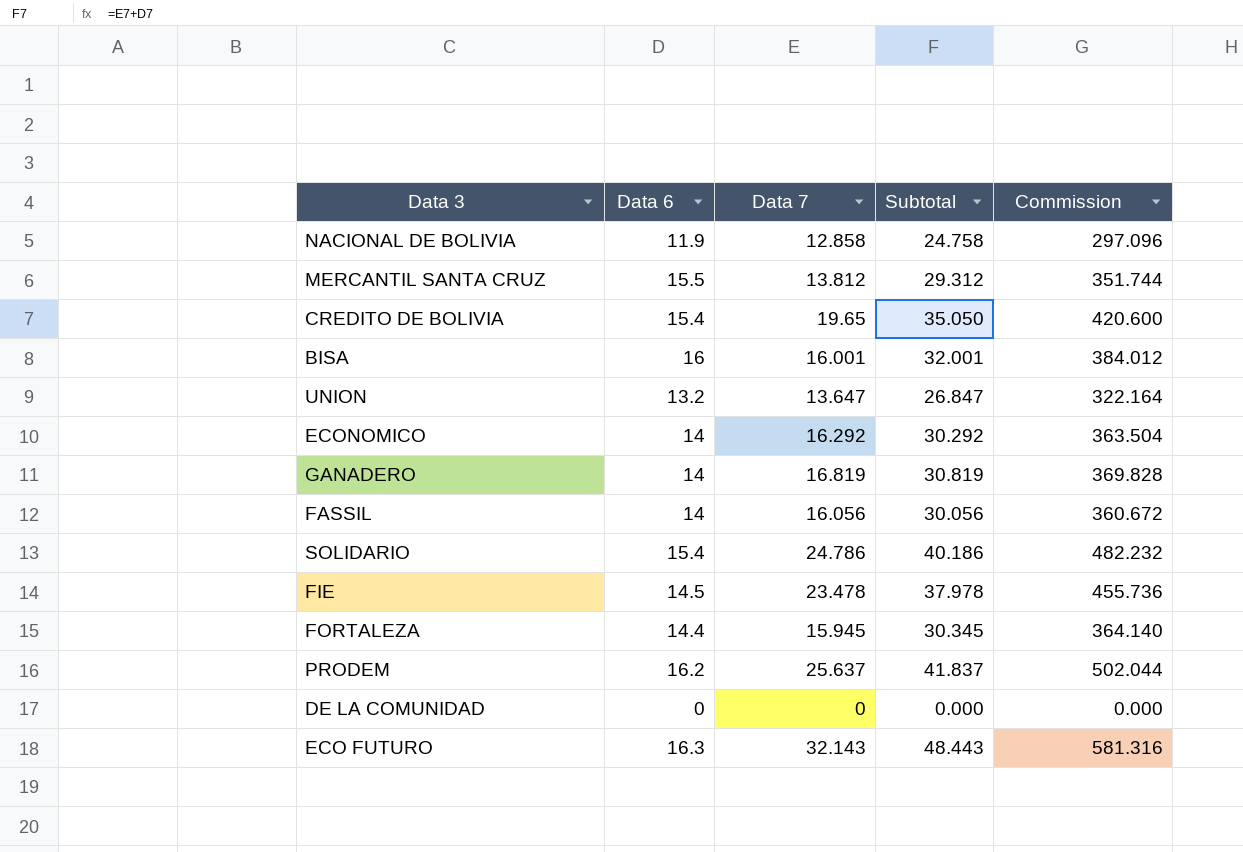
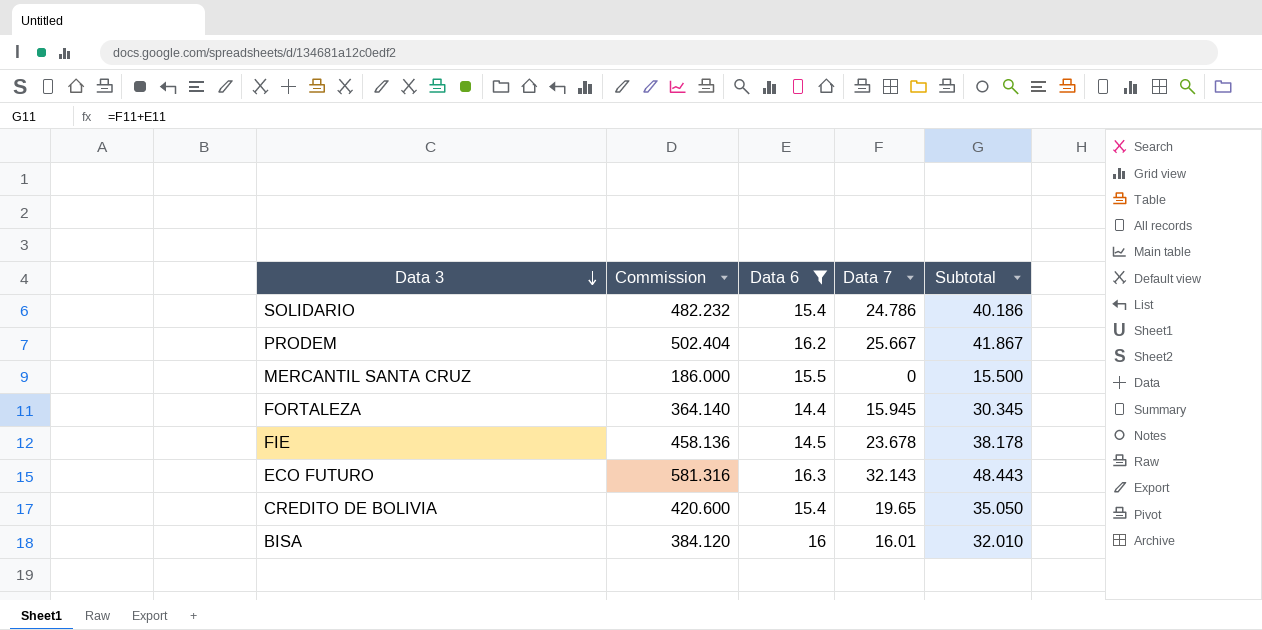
filter: none -> Data 6 >= 14.4
row order: none -> Data 3 descending
column Commission | position: 5 -> 2
PRODEM | Commission: 502.044 -> 502.404
PRODEM | Data 7: 25.637 -> 25.667
PRODEM | Subtotal: 41.837 -> 41.867
MERCANTIL SANTA CRUZ | Commission: 351.744 -> 186.000
MERCANTIL SANTA CRUZ | Data 7: 13.812 -> 0
MERCANTIL SANTA CRUZ | Subtotal: 29.312 -> 15.500
FIE | Commission: 455.736 -> 458.136
FIE | Data 7: 23.478 -> 23.678
FIE | Subtotal: 37.978 -> 38.178
BISA | Commission: 384.012 -> 384.120
BISA | Data 7: 16.001 -> 16.01
BISA | Subtotal: 32.001 -> 32.010

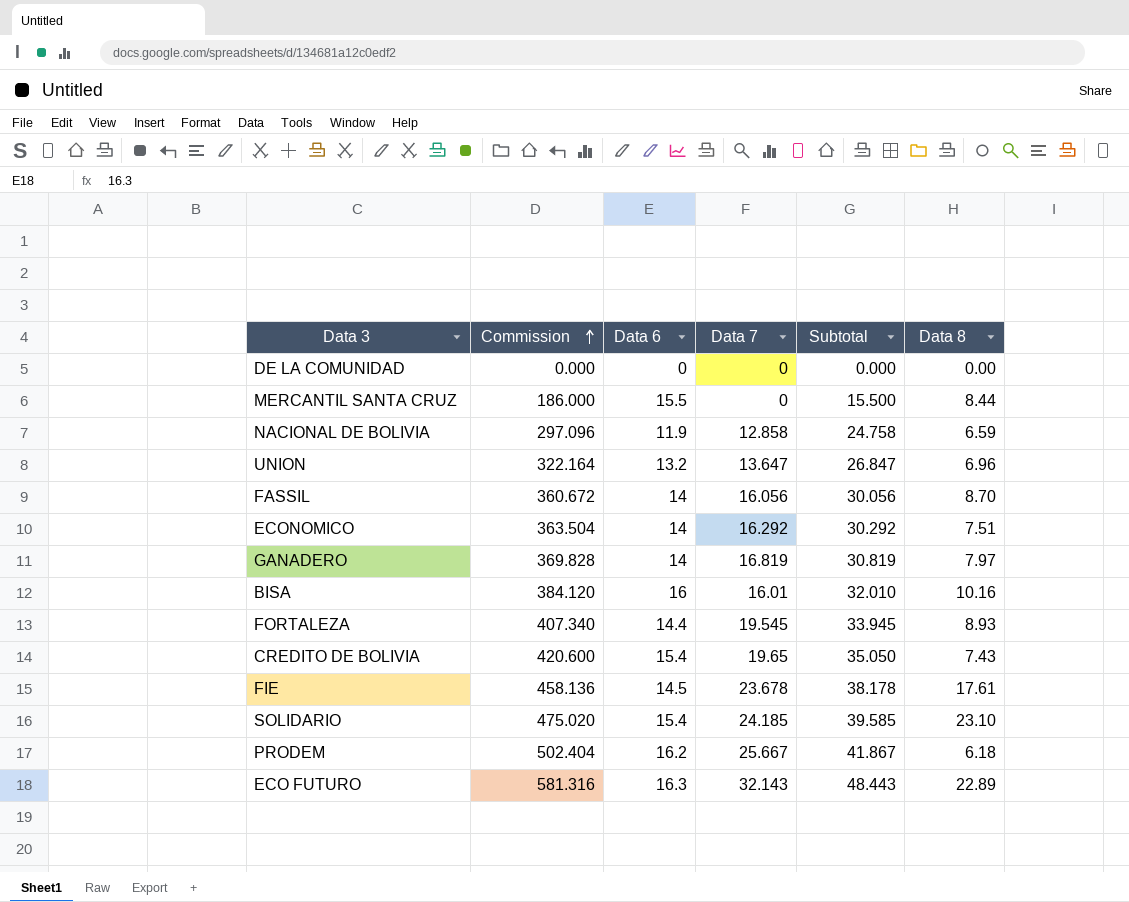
filter: Data 6 >= 14.4 -> none
row order: Data 3 descending -> Commission ascending
column Data 8 | position: none -> 6
FORTALEZA | Commission: 364.140 -> 407.340
FORTALEZA | Data 7: 15.945 -> 19.545
FORTALEZA | Subtotal: 30.345 -> 33.945
SOLIDARIO | Commission: 482.232 -> 475.020
SOLIDARIO | Data 7: 24.786 -> 24.185
SOLIDARIO | Subtotal: 40.186 -> 39.585

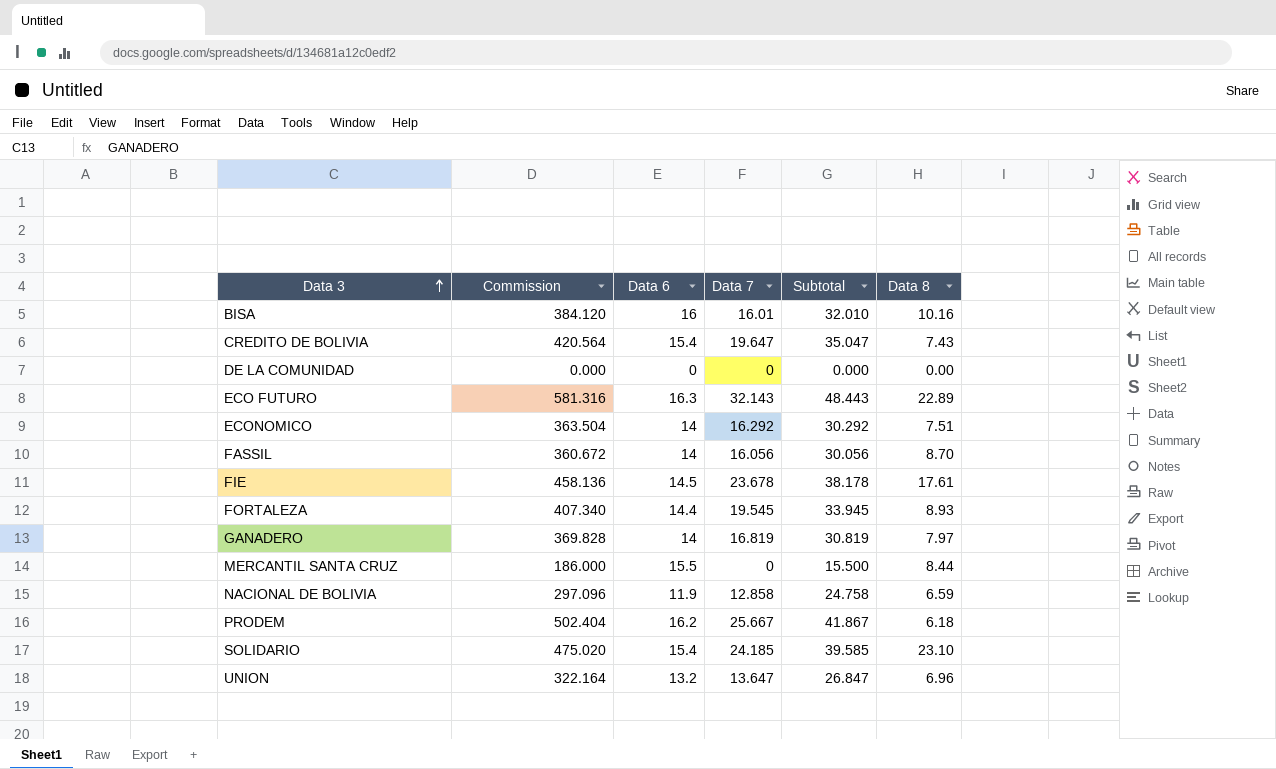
row order: Commission ascending -> Data 3 ascending
CREDITO DE BOLIVIA | Commission: 420.600 -> 420.564
CREDITO DE BOLIVIA | Data 7: 19.65 -> 19.647
CREDITO DE BOLIVIA | Subtotal: 35.050 -> 35.047

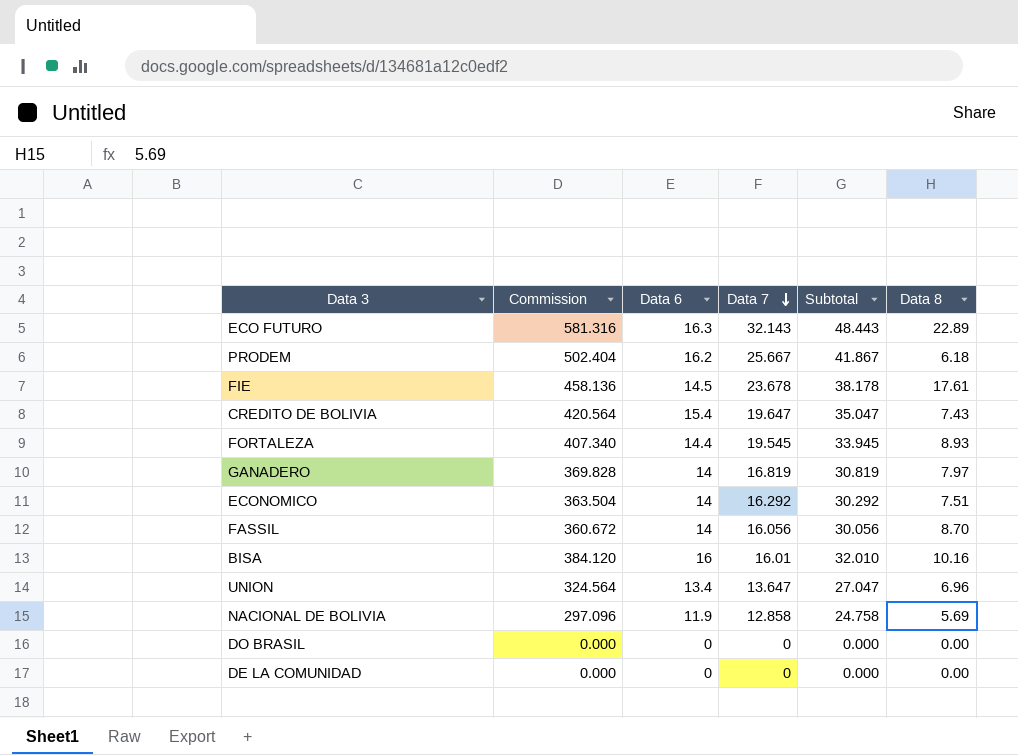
row order: Data 3 ascending -> Data 7 descending
row MERCANTIL SANTA CRUZ: 186.000 | 15.5 | 0 | 15.500 | 8.44 -> none
row SOLIDARIO: 475.020 | 15.4 | 24.185 | 39.585 | 23.10 -> none
UNION | Commission: 322.164 -> 324.564
UNION | Data 6: 13.2 -> 13.4
UNION | Subtotal: 26.847 -> 27.047
NACIONAL DE BOLIVIA | Data 8: 6.59 -> 5.69
row DO BRASIL: none -> 0.000 | 0 | 0 | 0.000 | 0.00

